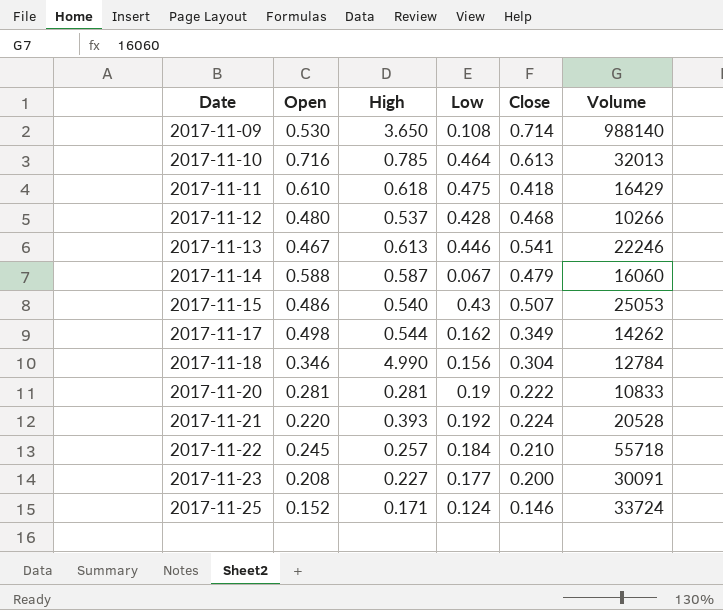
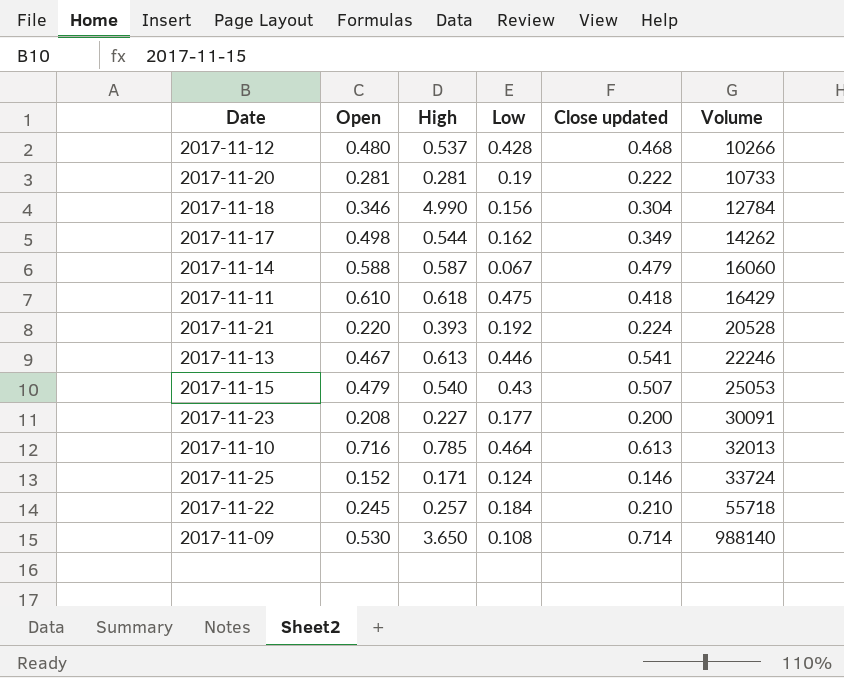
row order: Date ascending -> Volume ascending
column name: Close -> Close updated
2017-11-20 | Volume: 10833 -> 10733
2017-11-15 | Open: 0.486 -> 0.479

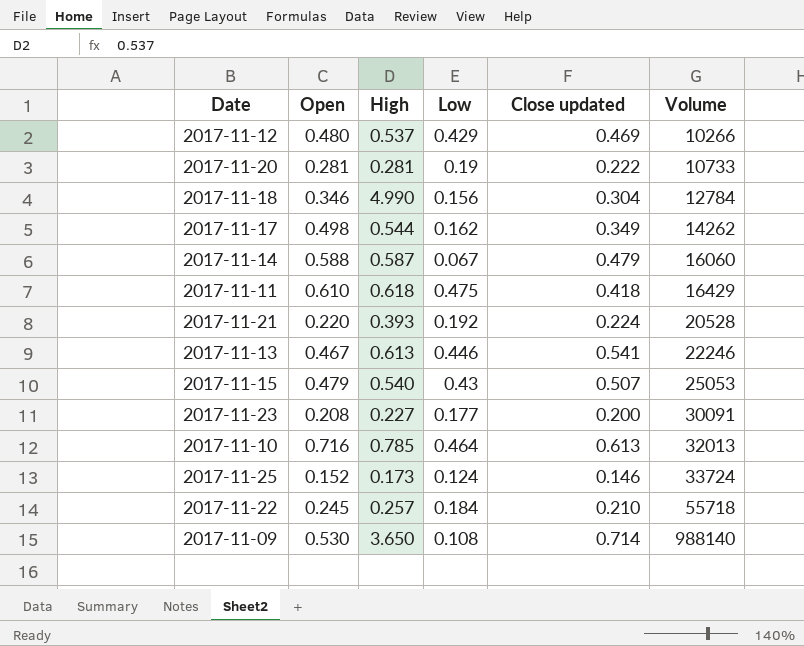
2017-11-12 | Low: 0.428 -> 0.429
2017-11-12 | Close updated: 0.468 -> 0.469
2017-11-25 | High: 0.171 -> 0.173

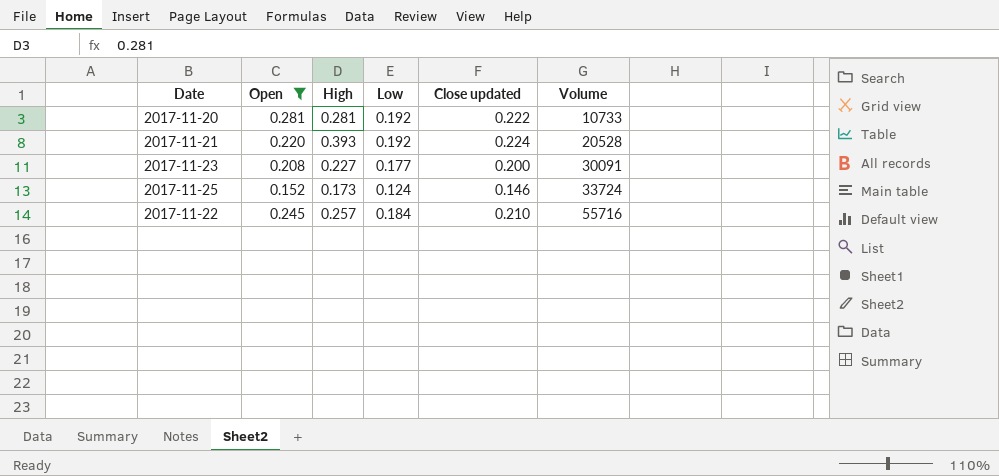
filter: none -> Open <= 0.281
2017-11-20 | Low: 0.19 -> 0.192
2017-11-22 | Volume: 55718 -> 55716

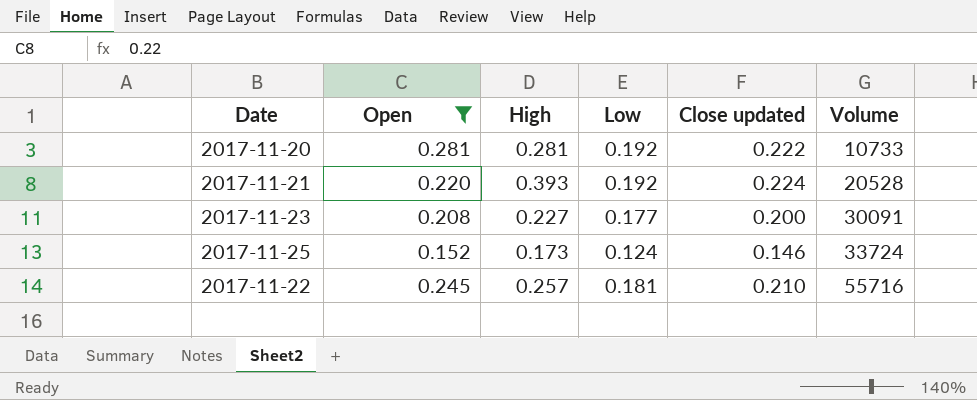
2017-11-22 | Low: 0.184 -> 0.181

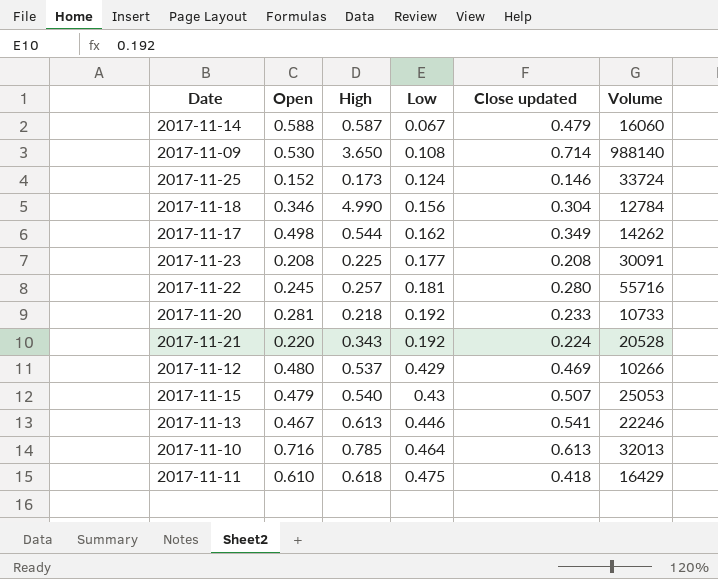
filter: Open <= 0.281 -> none
row order: Volume ascending -> Low ascending
2017-11-23 | High: 0.227 -> 0.225
2017-11-23 | Close updated: 0.200 -> 0.208
2017-11-22 | Close updated: 0.210 -> 0.280
2017-11-20 | High: 0.281 -> 0.218
2017-11-20 | Close updated: 0.222 -> 0.233
2017-11-21 | High: 0.393 -> 0.343

